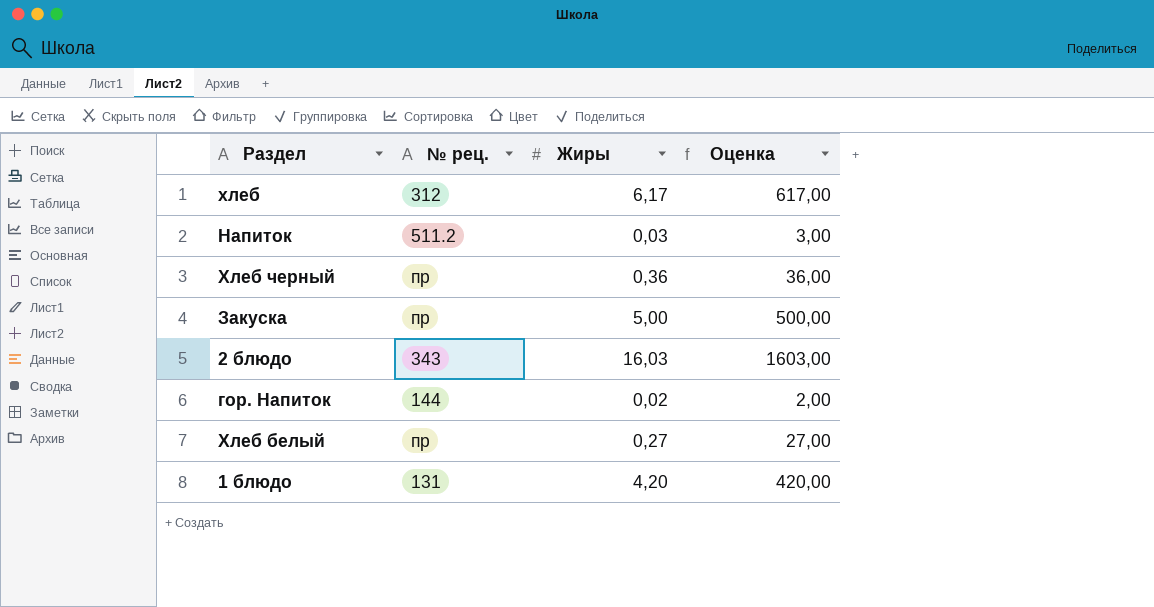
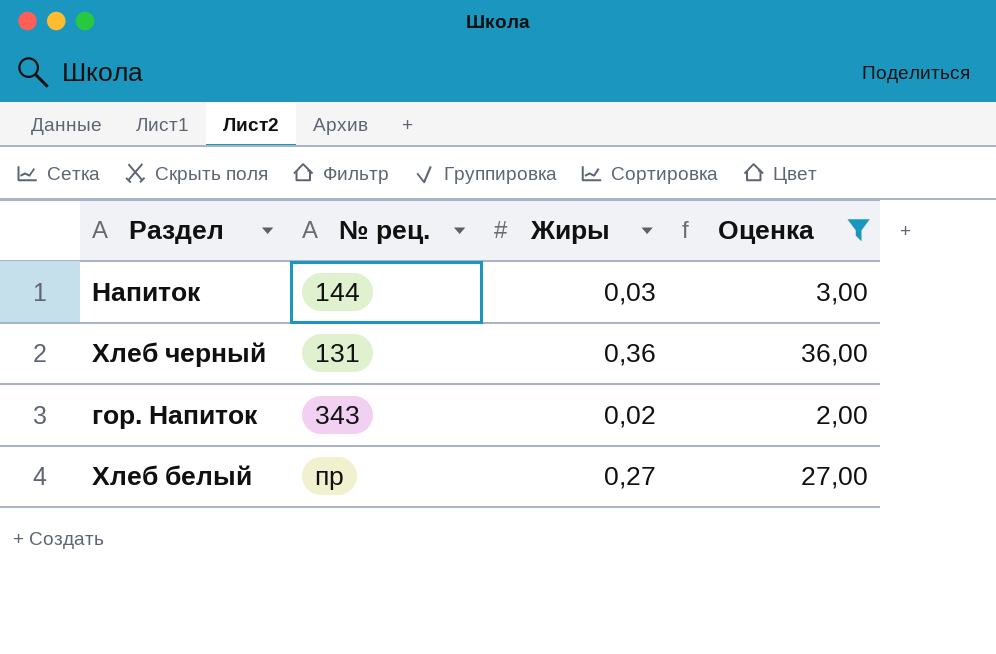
filter: none -> Оценка <= 36,00
Напиток | № рец.: 511.2 -> 144
Хлеб черный | № рец.: пр -> 131
гор. Напиток | № рец.: 144 -> 343

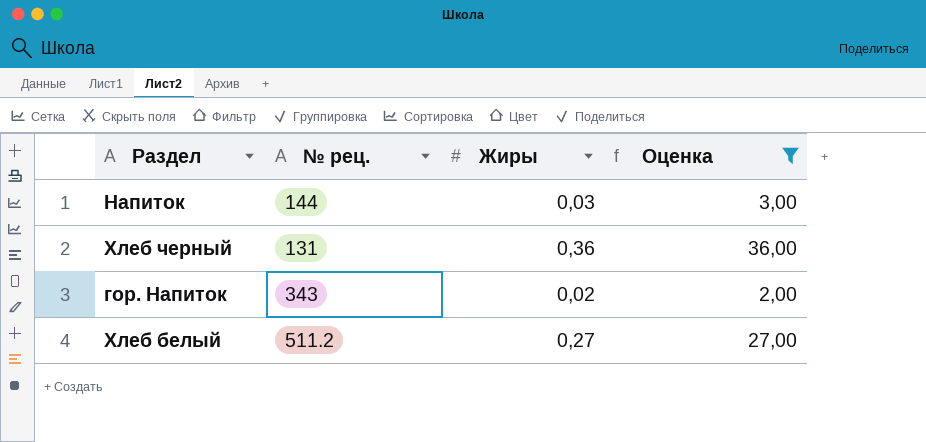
Хлеб белый | № рец.: пр -> 511.2

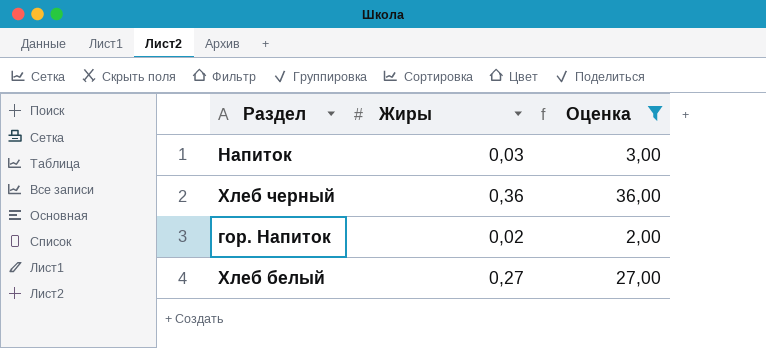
column № рец. | position: 2 -> none

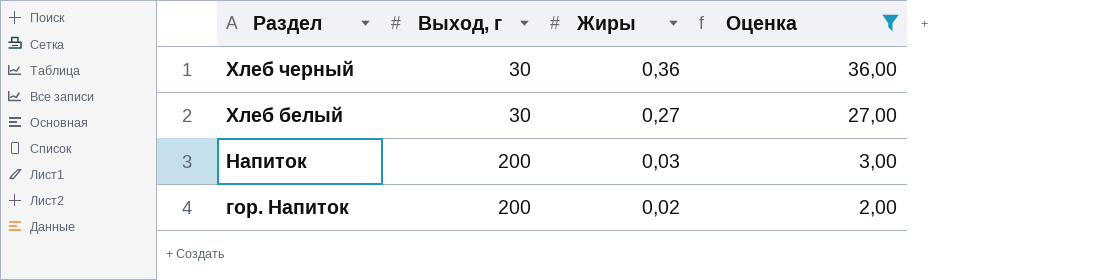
row order: none -> Раздел descending
column Выход, г | position: none -> 2

